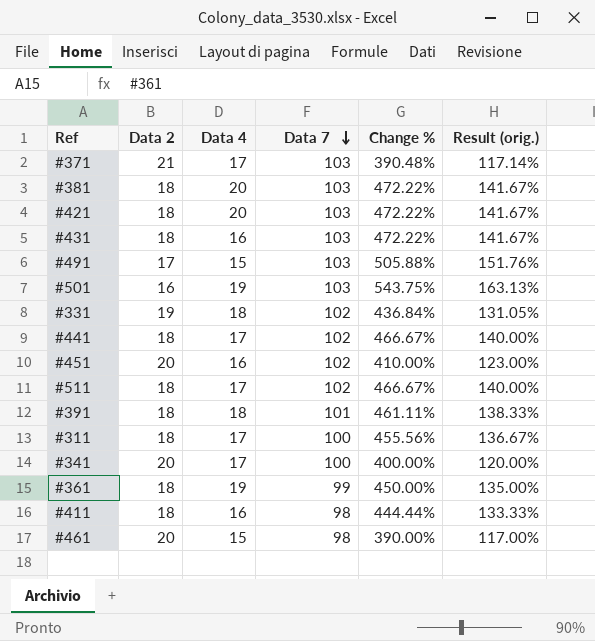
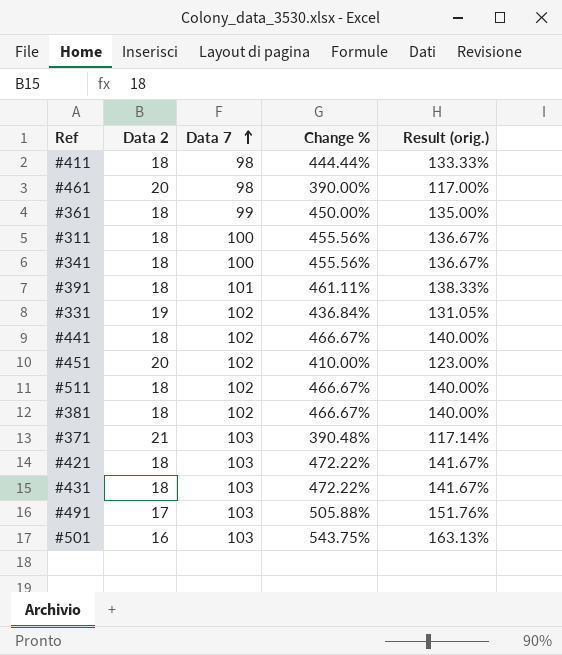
row order: Data 7 descending -> Data 7 ascending
column Data 4 | position: 3 -> none
#341 | Data 2: 20 -> 18
#341 | Change %: 400.00% -> 455.56%
#341 | Result (orig.): 120.00% -> 136.67%
#381 | Data 7: 103 -> 102
#381 | Change %: 472.22% -> 466.67%
#381 | Result (orig.): 141.67% -> 140.00%

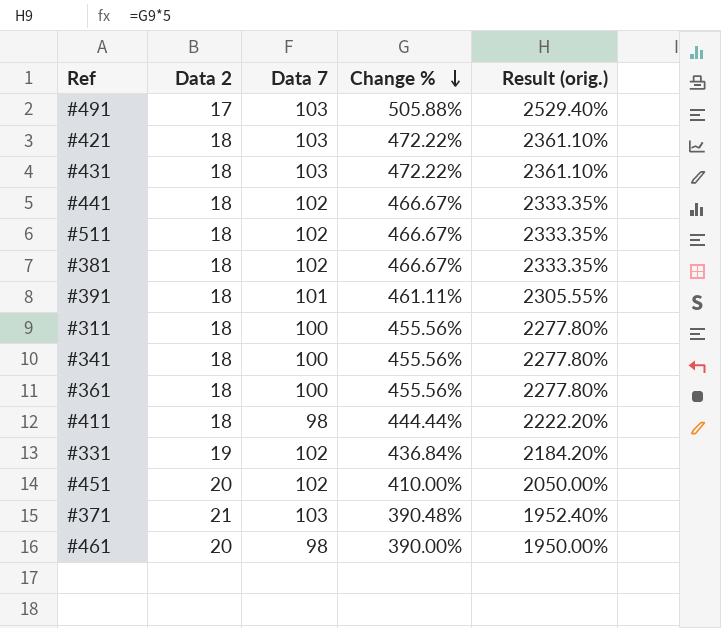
row order: Data 7 ascending -> Change % descending
column Result (orig.) | formula: [Change %] * 0.3 -> [Change %] * 5
row #501: 16 | 103 | 543.75% | 163.13% -> none
#361 | Data 7: 99 -> 100
#361 | Change %: 450.00% -> 455.56%

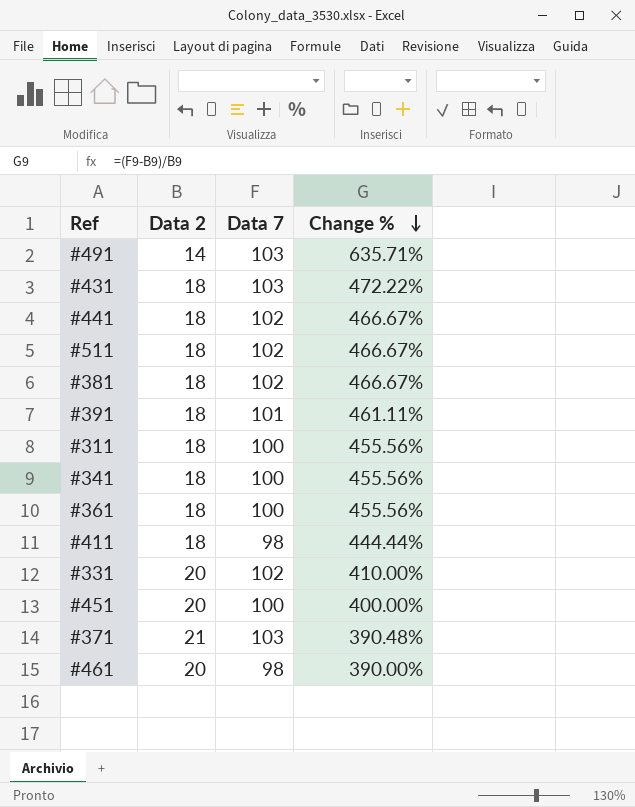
column Result (orig.) | formula: [Change %] * 5 -> none
row #421: 18 | 103 | 472.22% | 2361.10% -> none
#491 | Data 2: 17 -> 14
#491 | Change %: 505.88% -> 635.71%
#331 | Data 2: 19 -> 20
#331 | Change %: 436.84% -> 410.00%
#451 | Data 7: 102 -> 100
#451 | Change %: 410.00% -> 400.00%

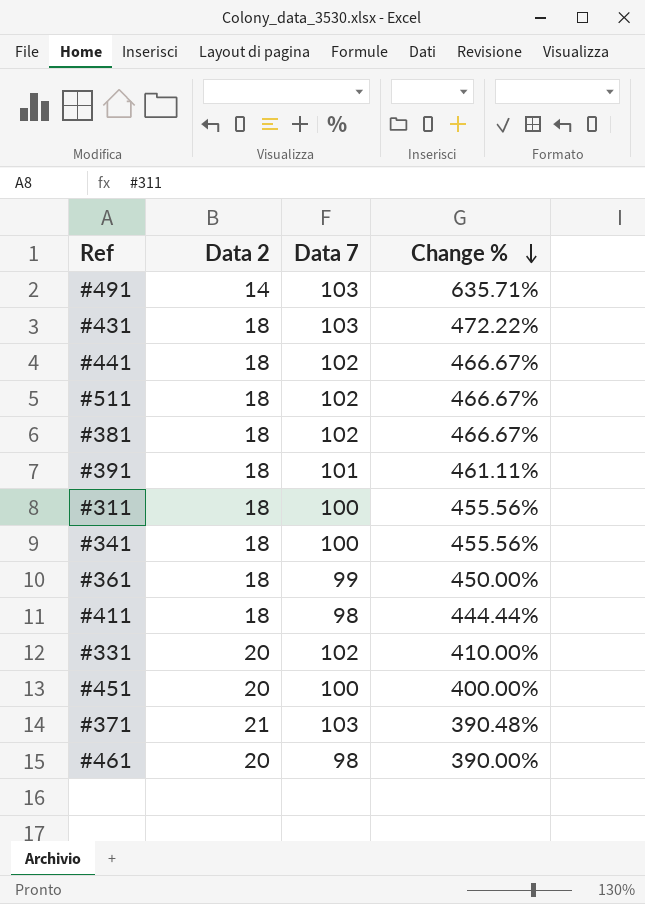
#361 | Data 7: 100 -> 99
#361 | Change %: 455.56% -> 450.00%

